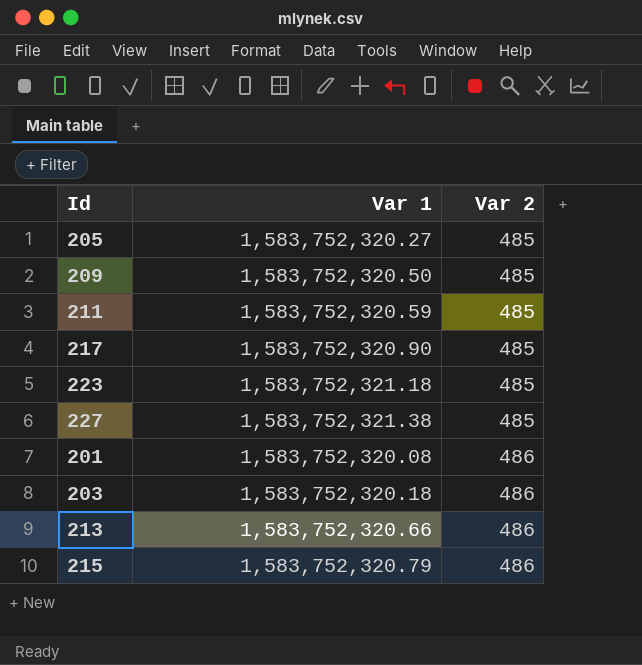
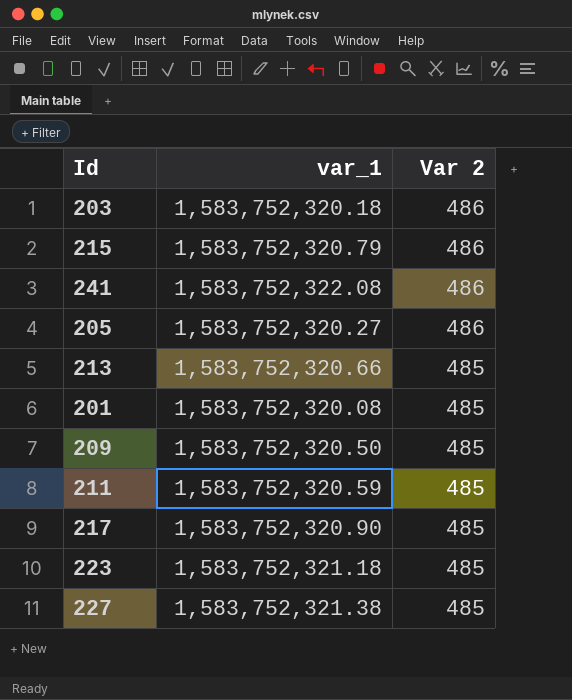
row order: Var 2 ascending -> Var 2 descending
column name: Var 1 -> var_1
row 241: none -> 1,583,752,322.08 | 486
205 | Var 2: 485 -> 486
213 | Var 2: 486 -> 485
201 | Var 2: 486 -> 485

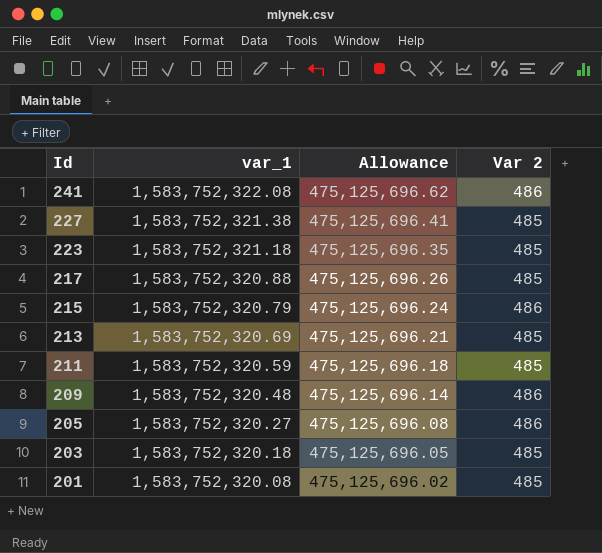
row order: Var 2 descending -> Id descending
column Allowance | formula: none -> [var_1] * 0.3
217 | var_1: 1,583,752,320.90 -> 1,583,752,320.88
213 | var_1: 1,583,752,320.66 -> 1,583,752,320.69
209 | var_1: 1,583,752,320.50 -> 1,583,752,320.48
209 | Var 2: 485 -> 486
203 | Var 2: 486 -> 485

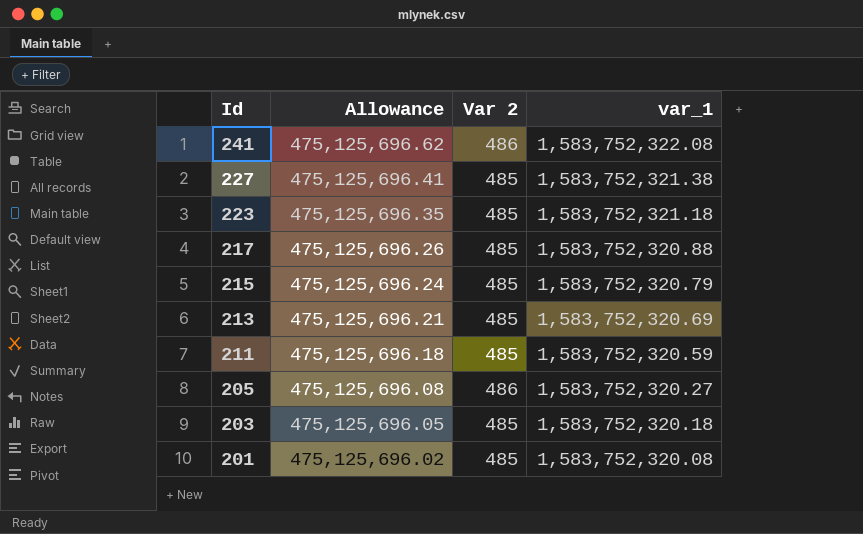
column var_1 | position: 2 -> 4
row 209: 1,583,752,320.48 | 475,125,696.14 | 486 -> none
215 | Var 2: 486 -> 485

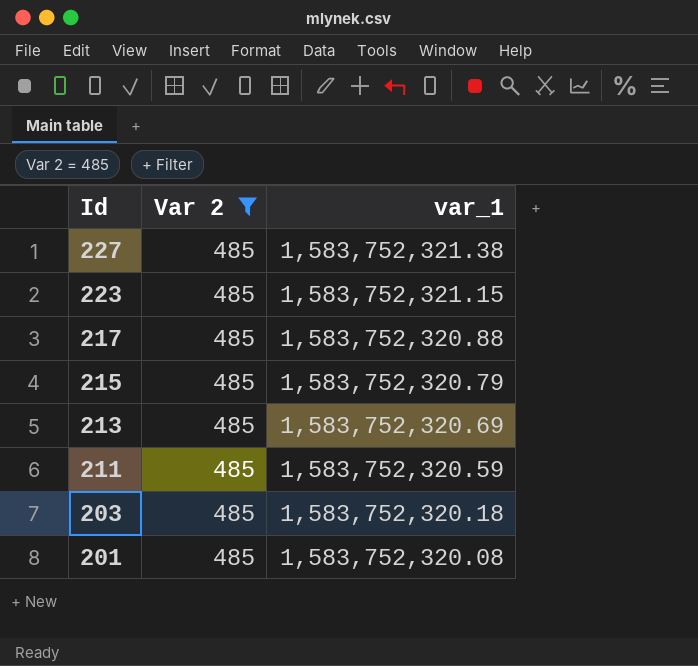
filter: none -> Var 2 = 485
column Allowance | formula: [var_1] * 0.3 -> none
223 | var_1: 1,583,752,321.18 -> 1,583,752,321.15

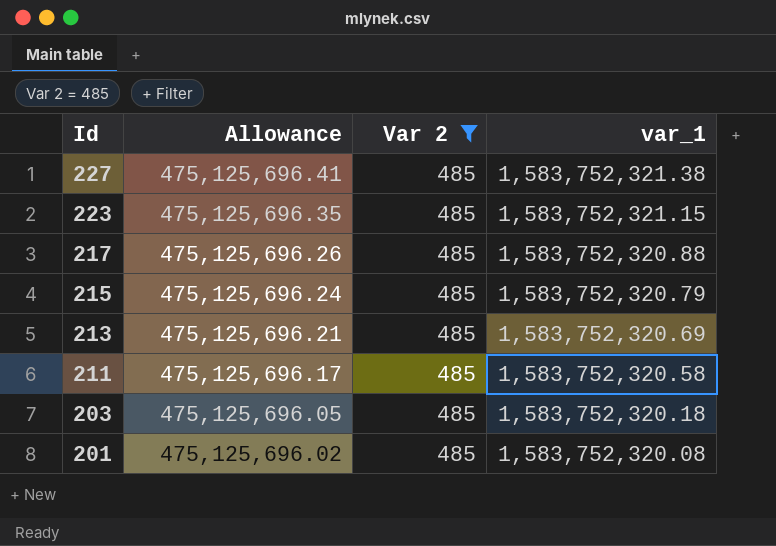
column Allowance | formula: none -> [var_1] * 0.3
211 | var_1: 1,583,752,320.59 -> 1,583,752,320.58

